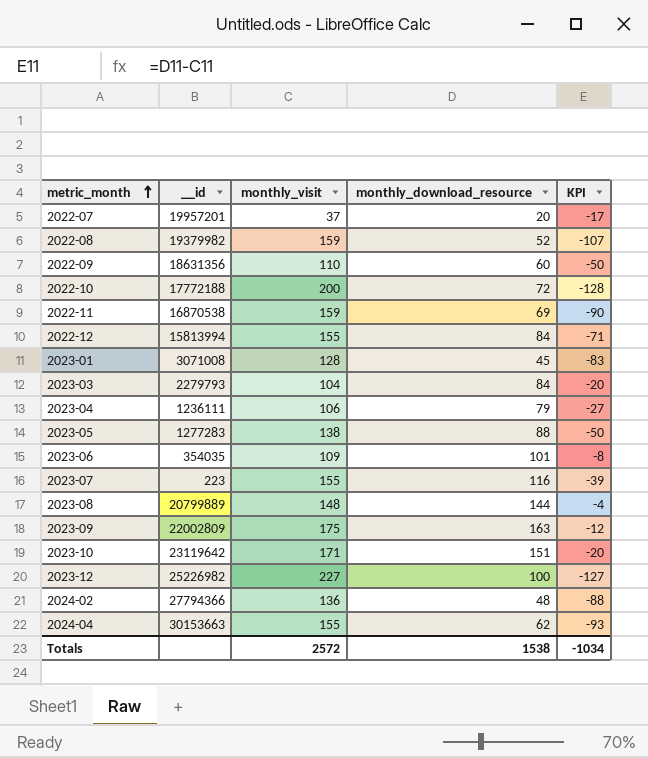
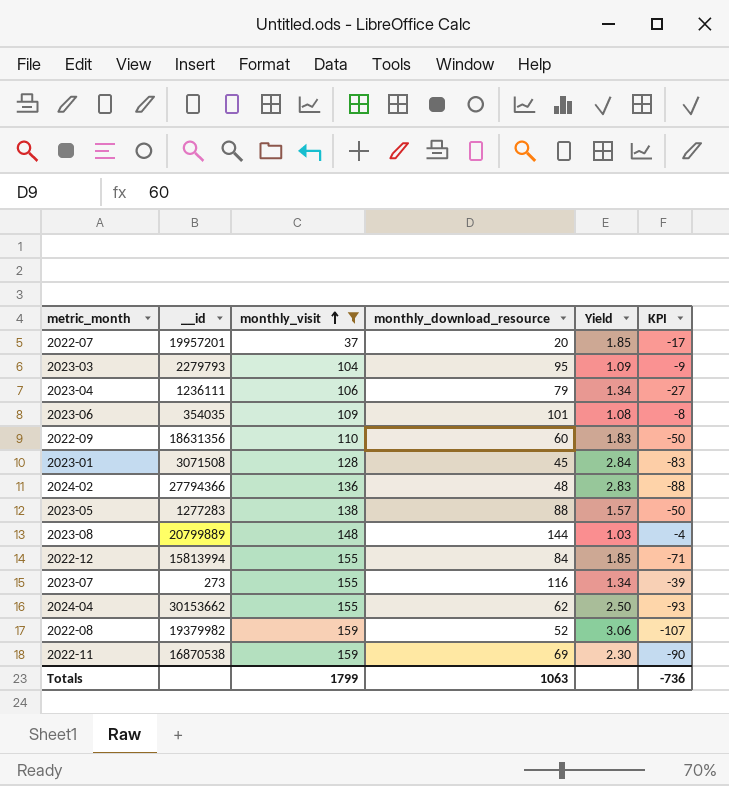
filter: none -> monthly_visit <= 159
row order: metric_month ascending -> monthly_visit ascending
column Yield | formula: none -> [monthly_visit] / [monthly_download_resource]
2023-03 | monthly_download_resource: 84 -> 95
2023-03 | KPI: -20 -> -9
2023-01 | __id: 3071008 -> 3071508
2023-07 | __id: 223 -> 273
2024-04 | __id: 30153663 -> 30153662
Totals | monthly_visit: 2572 -> 1799
Totals | monthly_download_resource: 1538 -> 1063
Totals | KPI: -1034 -> -736

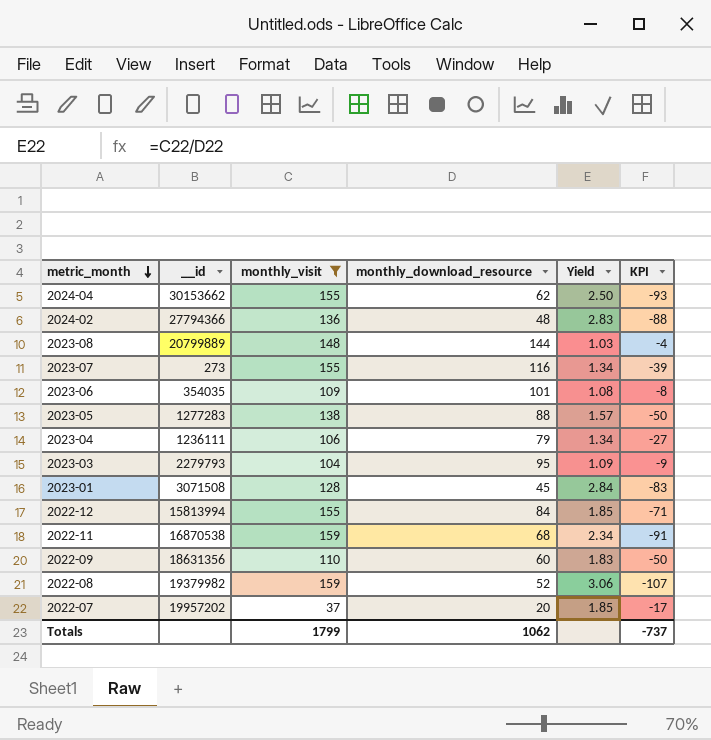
row order: monthly_visit ascending -> metric_month descending
2022-11 | monthly_download_resource: 69 -> 68
2022-11 | Yield: 2.30 -> 2.34
2022-11 | KPI: -90 -> -91
2022-07 | __id: 19957201 -> 19957202
Totals | monthly_download_resource: 1063 -> 1062
Totals | KPI: -736 -> -737

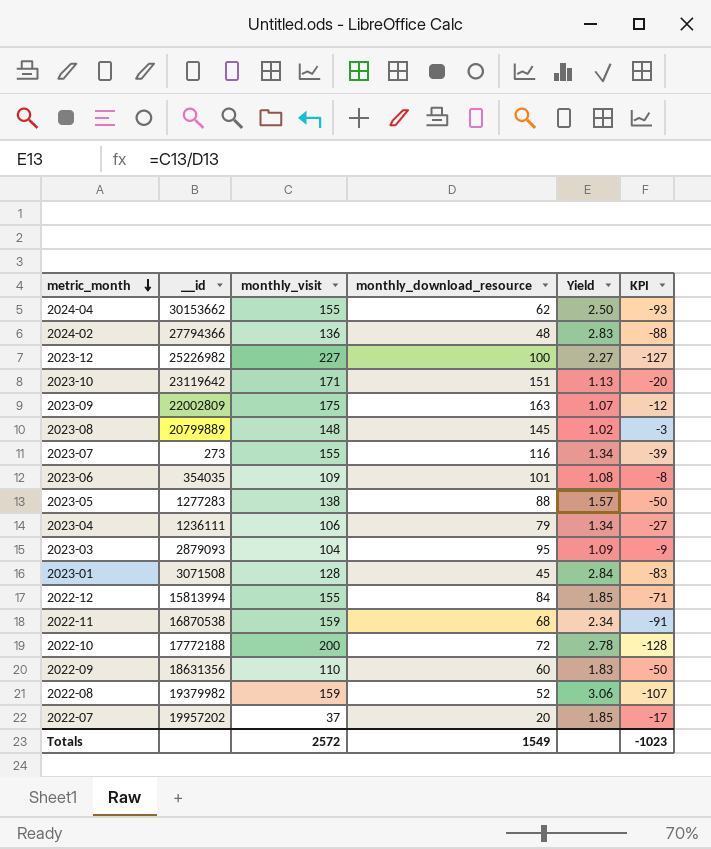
filter: monthly_visit <= 159 -> none
2023-08 | monthly_download_resource: 144 -> 145
2023-08 | Yield: 1.03 -> 1.02
2023-08 | KPI: -4 -> -3
2023-03 | __id: 2279793 -> 2879093
Totals | monthly_visit: 1799 -> 2572
Totals | monthly_download_resource: 1062 -> 1549
Totals | KPI: -737 -> -1023

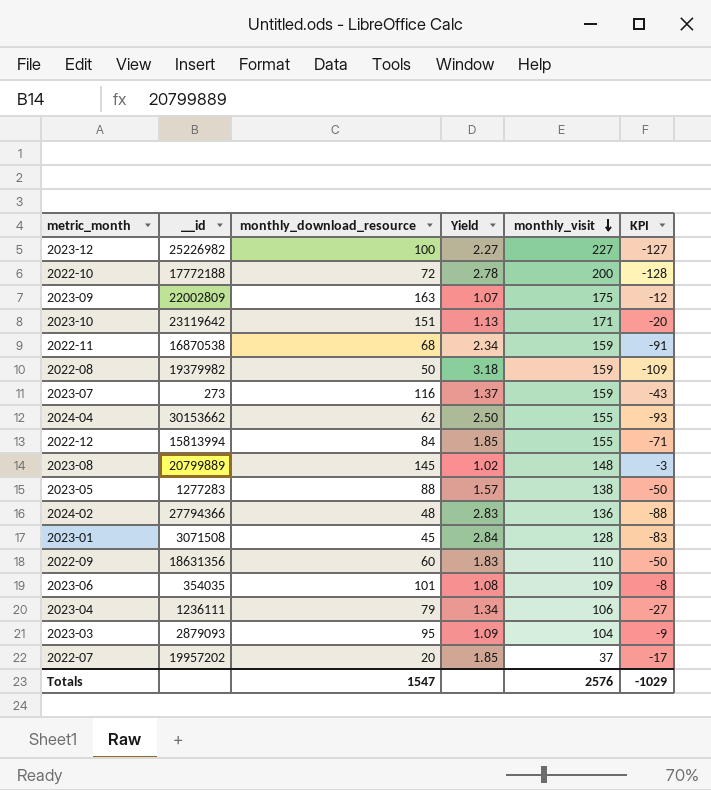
row order: metric_month descending -> monthly_visit descending
column monthly_visit | position: 3 -> 5
2022-08 | monthly_download_resource: 52 -> 50
2022-08 | Yield: 3.06 -> 3.18
2022-08 | KPI: -107 -> -109
2023-07 | Yield: 1.34 -> 1.37
2023-07 | monthly_visit: 155 -> 159
2023-07 | KPI: -39 -> -43
Totals | monthly_download_resource: 1549 -> 1547
Totals | monthly_visit: 2572 -> 2576
Totals | KPI: -1023 -> -1029

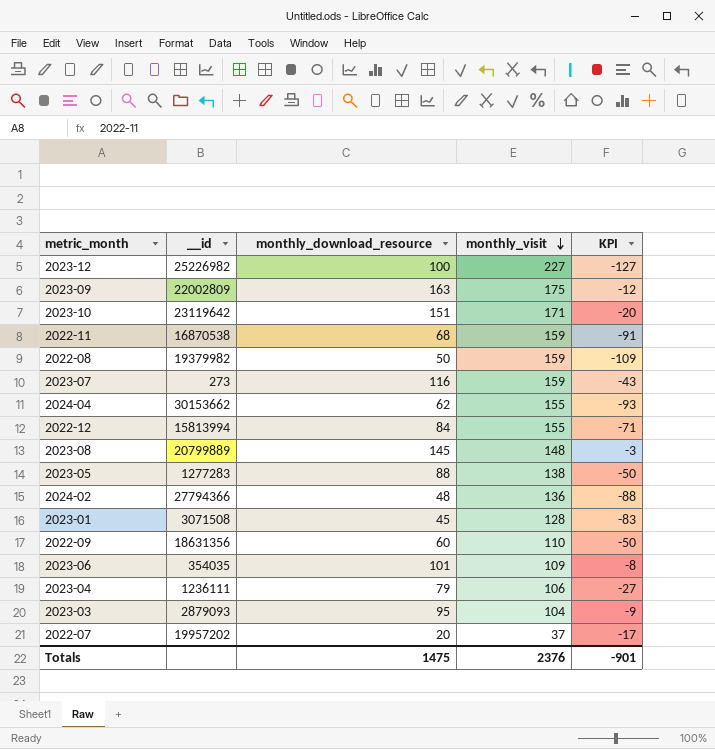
column Yield | formula: [monthly_visit] / [monthly_download_resource] -> none
row 2022-10: 17772188 | 72 | 2.78 | 200 | -128 -> none
Totals | monthly_download_resource: 1547 -> 1475
Totals | monthly_visit: 2576 -> 2376
Totals | KPI: -1029 -> -901

